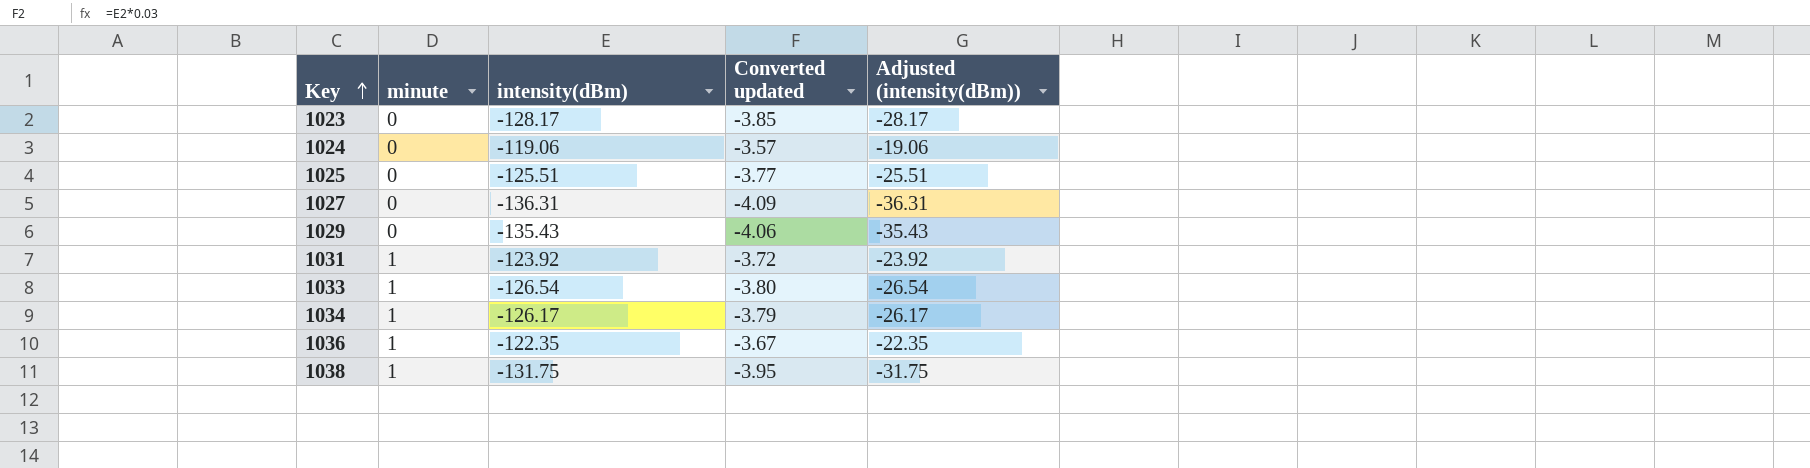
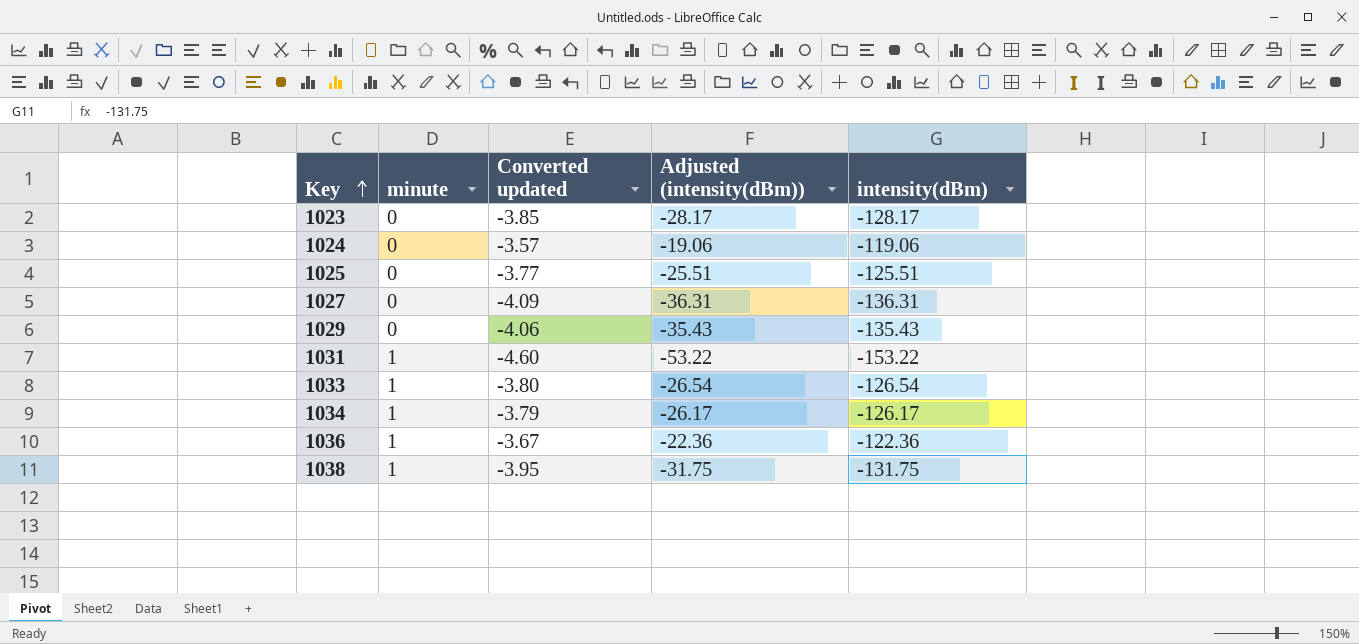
column intensity(dBm) | position: 3 -> 5
1031 | Converted updated: -3.72 -> -4.60
1031 | Adjusted (intensity(dBm)): -23.92 -> -53.22
1031 | intensity(dBm): -123.92 -> -153.22
1036 | Adjusted (intensity(dBm)): -22.35 -> -22.36
1036 | intensity(dBm): -122.35 -> -122.36

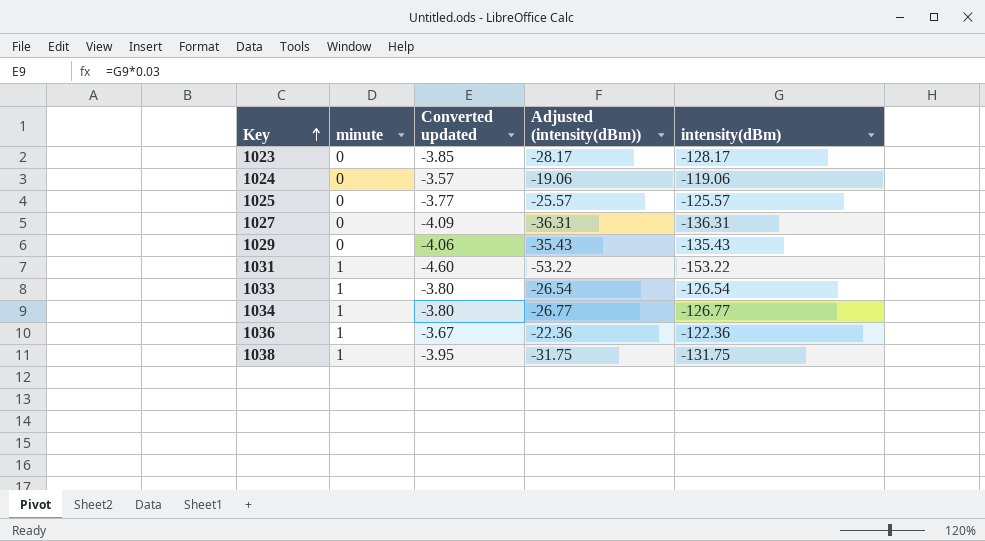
1025 | Adjusted (intensity(dBm)): -25.51 -> -25.57
1025 | intensity(dBm): -125.51 -> -125.57
1034 | Converted updated: -3.79 -> -3.80
1034 | Adjusted (intensity(dBm)): -26.17 -> -26.77
1034 | intensity(dBm): -126.17 -> -126.77

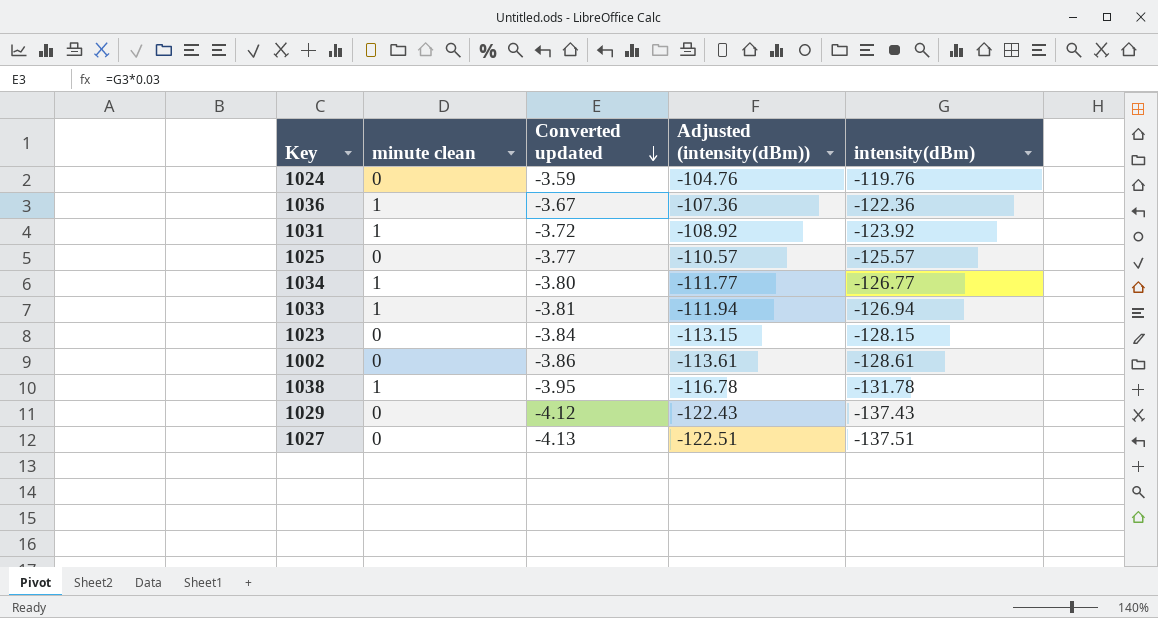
row order: Key ascending -> Converted updated descending
column name: minute -> minute clean
column Adjusted (intensity(dBm)) | formula: [intensity(dBm)] + 100 -> [intensity(dBm)] + 15
1024 | Converted updated: -3.57 -> -3.59
1024 | intensity(dBm): -119.06 -> -119.76
1031 | Converted updated: -4.60 -> -3.72
1031 | intensity(dBm): -153.22 -> -123.92
1033 | Converted updated: -3.80 -> -3.81
1033 | intensity(dBm): -126.54 -> -126.94
1023 | Converted updated: -3.85 -> -3.84
1023 | intensity(dBm): -128.17 -> -128.15
row 1002: none -> 0 | -3.86 | -113.61 | -128.61
1038 | intensity(dBm): -131.75 -> -131.78
1029 | Converted updated: -4.06 -> -4.12
1029 | intensity(dBm): -135.43 -> -137.43
1027 | Converted updated: -4.09 -> -4.13
1027 | intensity(dBm): -136.31 -> -137.51

